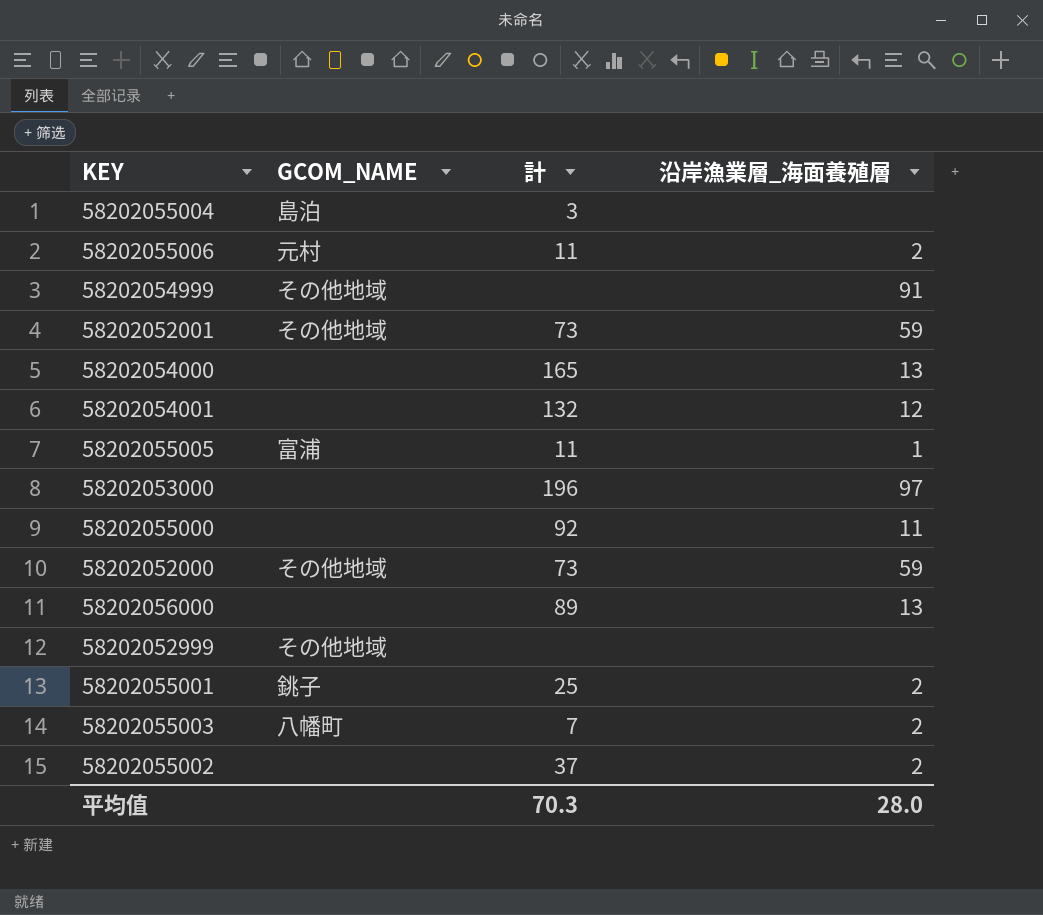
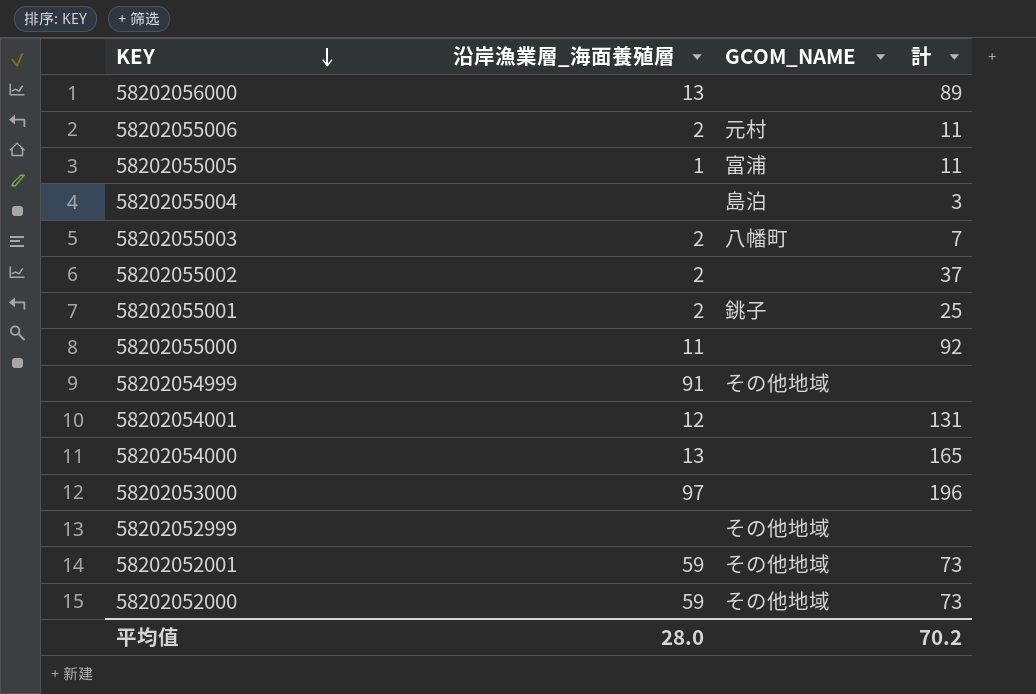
row order: none -> KEY descending
column 沿岸漁業層_海面養殖層 | position: 4 -> 2
58202054001 | 計: 132 -> 131
平均值 | 計: 70.3 -> 70.2

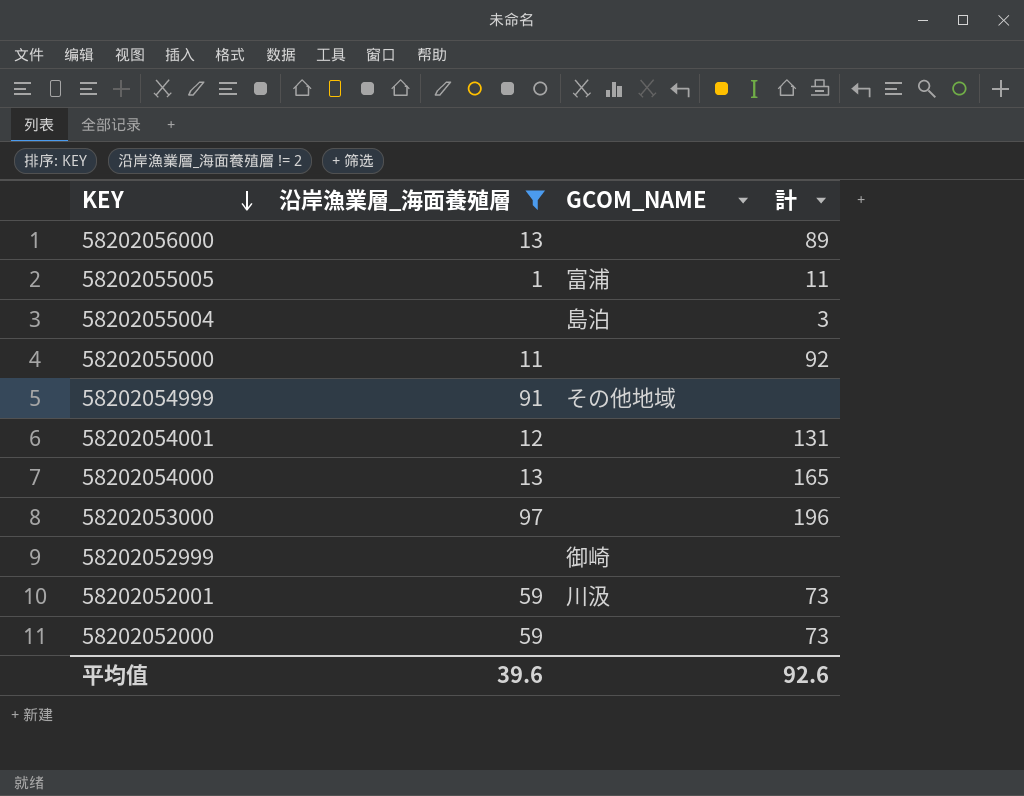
filter: none -> 沿岸漁業層_海面養殖層 != 2
58202052999 | GCOM_NAME: その他地域 -> 御崎
58202052001 | GCOM_NAME: その他地域 -> 川汲
58202052000 | GCOM_NAME: その他地域 -> none
平均值 | 沿岸漁業層_海面養殖層: 28.0 -> 39.6
平均值 | 計: 70.2 -> 92.6

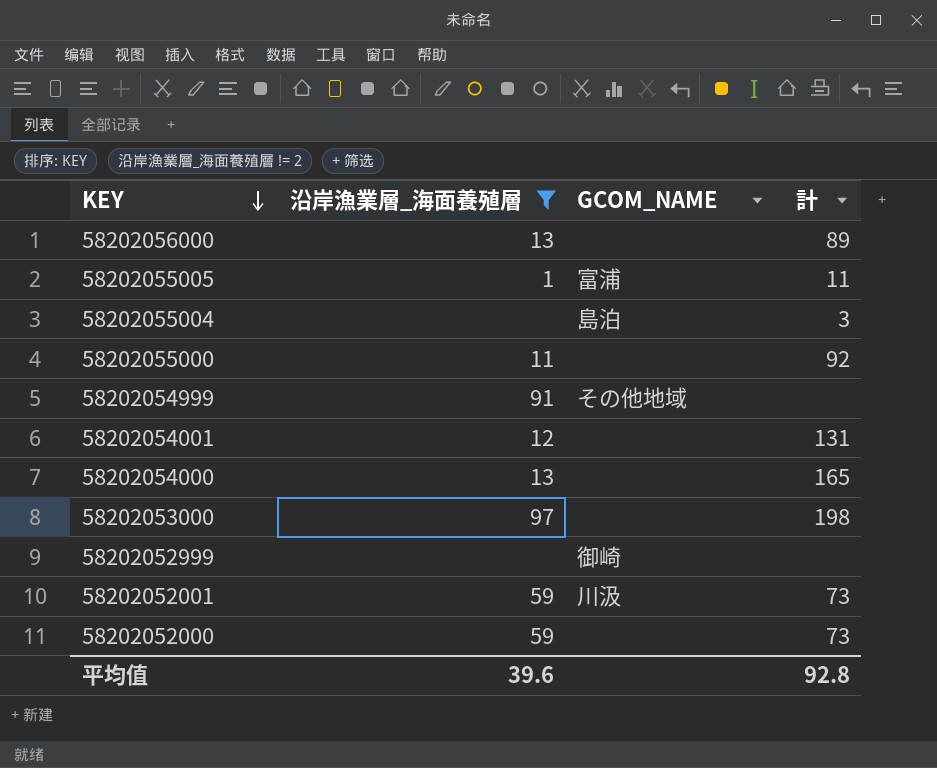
58202053000 | 計: 196 -> 198
平均值 | 計: 92.6 -> 92.8

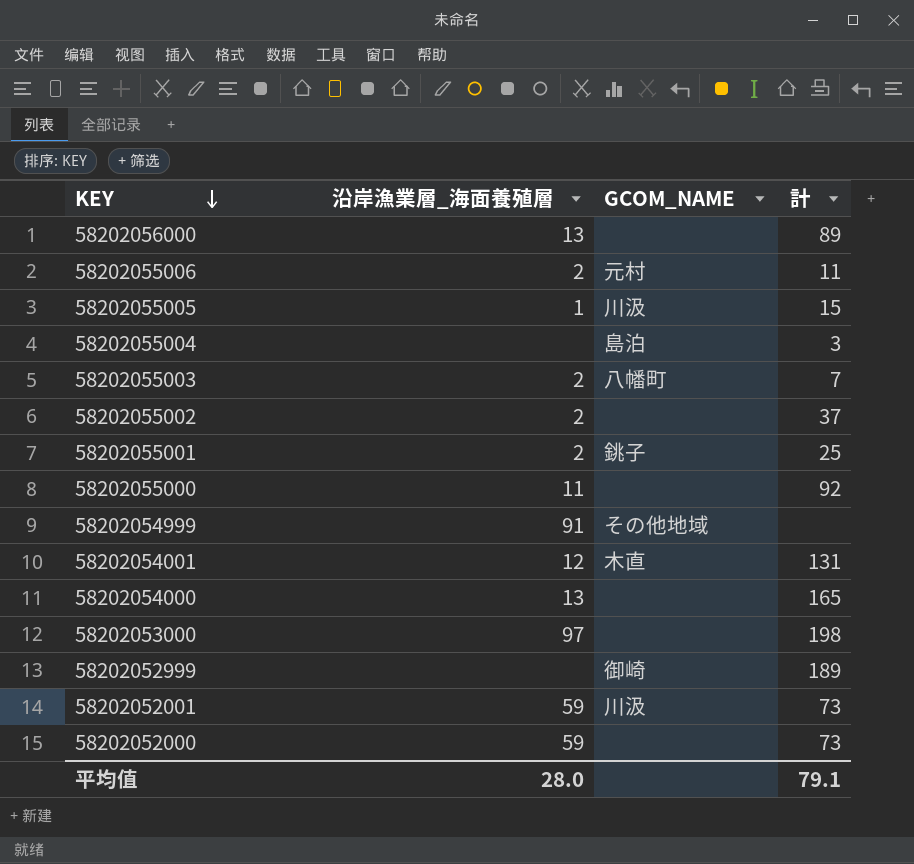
filter: 沿岸漁業層_海面養殖層 != 2 -> none
58202055005 | GCOM_NAME: 富浦 -> 川汲
58202055005 | 計: 11 -> 15
58202054001 | GCOM_NAME: none -> 木直
58202052999 | 計: none -> 189
平均值 | 沿岸漁業層_海面養殖層: 39.6 -> 28.0
平均值 | 計: 92.8 -> 79.1

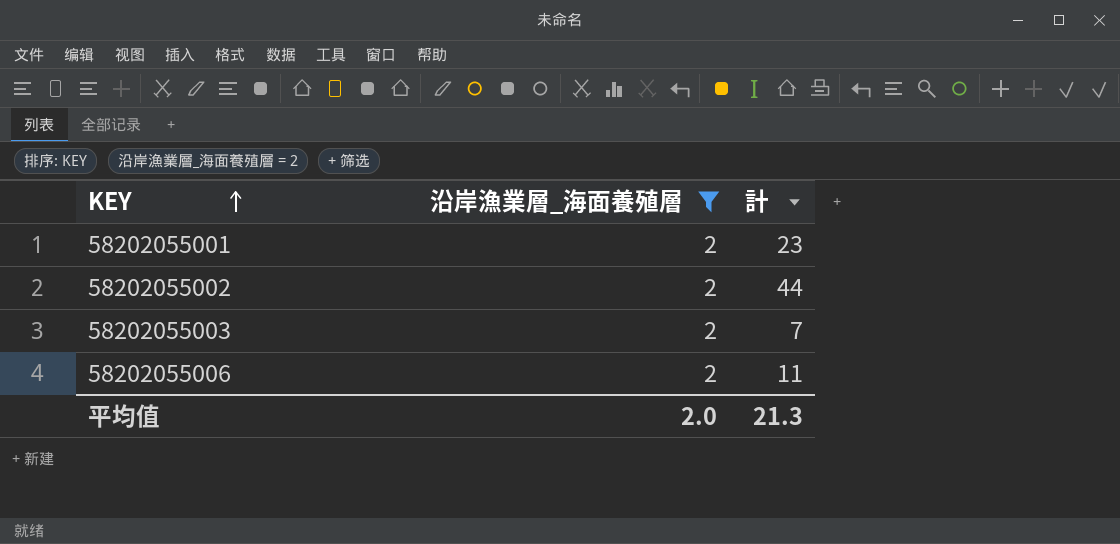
filter: none -> 沿岸漁業層_海面養殖層 = 2
row order: KEY descending -> KEY ascending
column GCOM_NAME | position: 3 -> none
58202055001 | 計: 25 -> 23
58202055002 | 計: 37 -> 44
平均值 | 沿岸漁業層_海面養殖層: 28.0 -> 2.0
平均值 | 計: 79.1 -> 21.3

